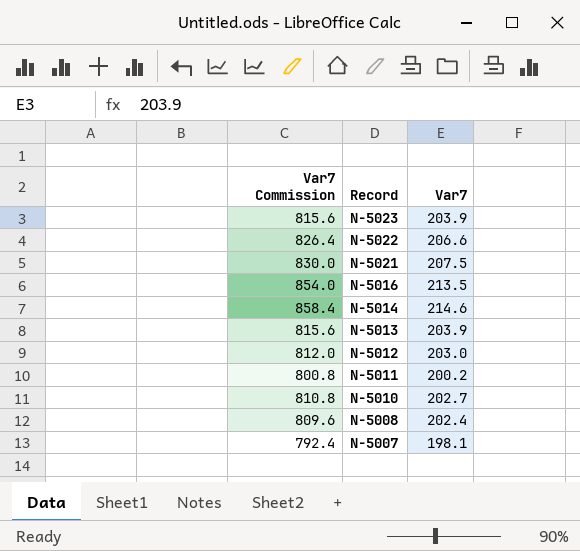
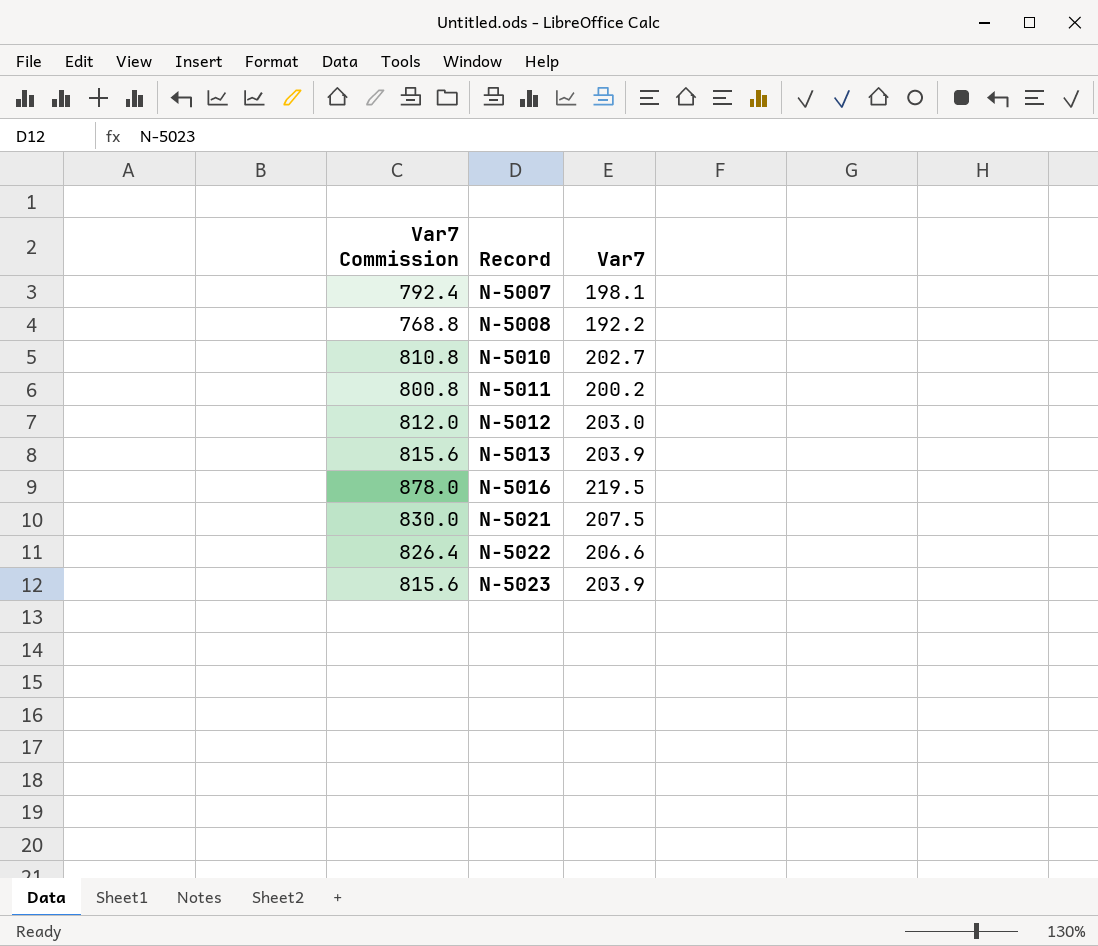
row order: Record descending -> Record ascending
row N-5014: 858.4 | 214.6 -> none
N-5008 | Var7 Commission: 809.6 -> 768.8
N-5008 | Var7: 202.4 -> 192.2
N-5016 | Var7 Commission: 854.0 -> 878.0
N-5016 | Var7: 213.5 -> 219.5

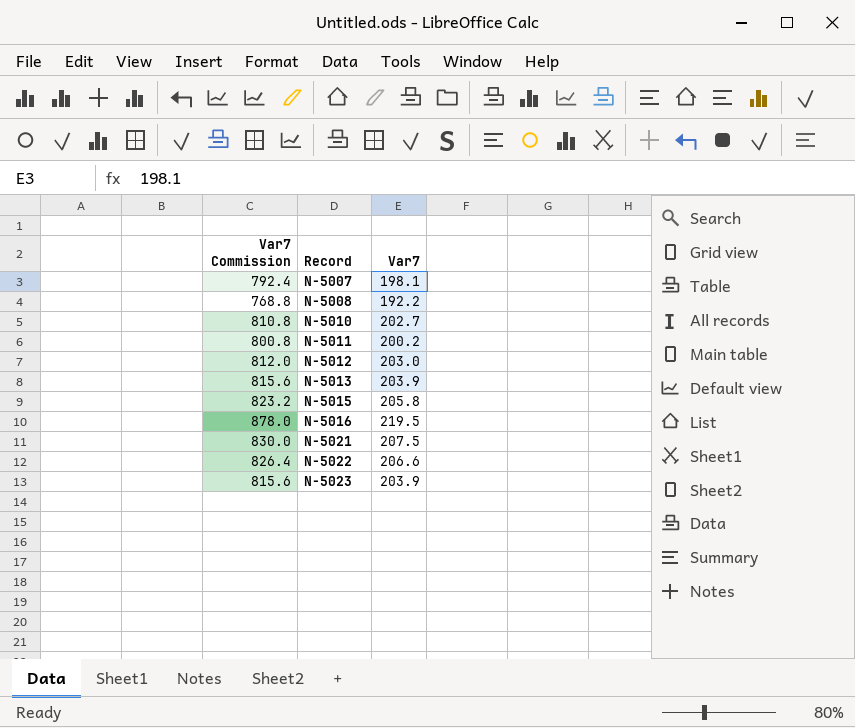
row N-5015: none -> 823.2 | 205.8

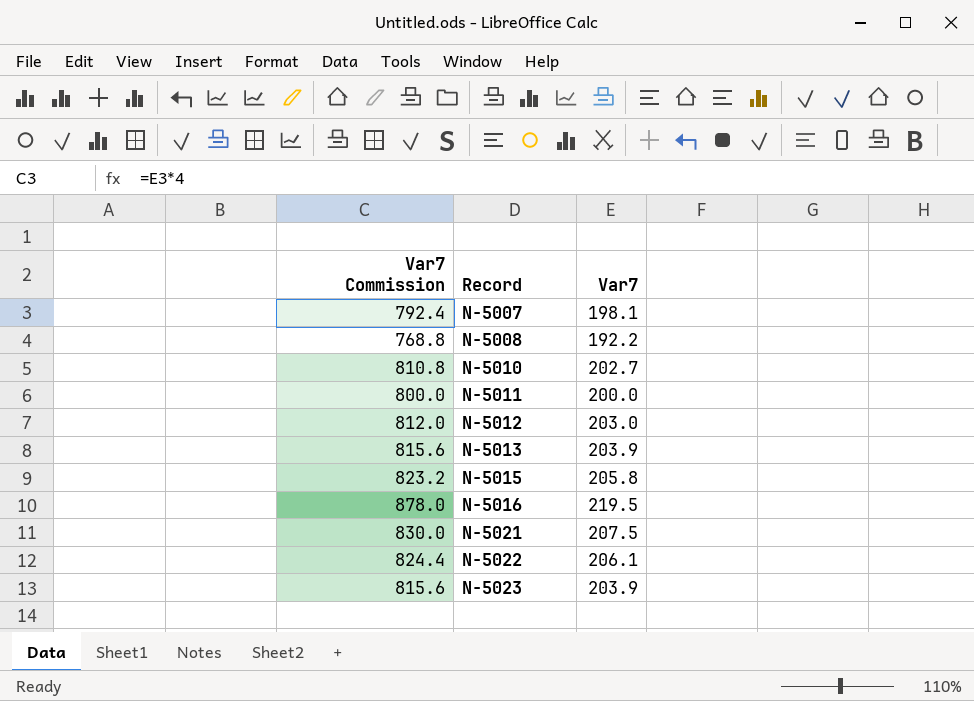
N-5011 | Var7 Commission: 800.8 -> 800.0
N-5011 | Var7: 200.2 -> 200.0
N-5022 | Var7 Commission: 826.4 -> 824.4
N-5022 | Var7: 206.6 -> 206.1

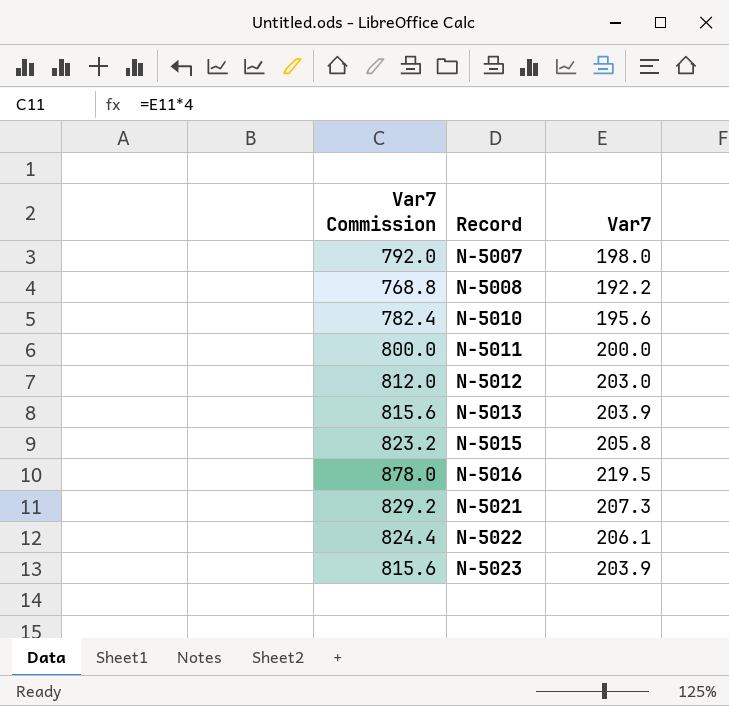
N-5007 | Var7 Commission: 792.4 -> 792.0
N-5007 | Var7: 198.1 -> 198.0
N-5010 | Var7 Commission: 810.8 -> 782.4
N-5010 | Var7: 202.7 -> 195.6
N-5021 | Var7 Commission: 830.0 -> 829.2
N-5021 | Var7: 207.5 -> 207.3

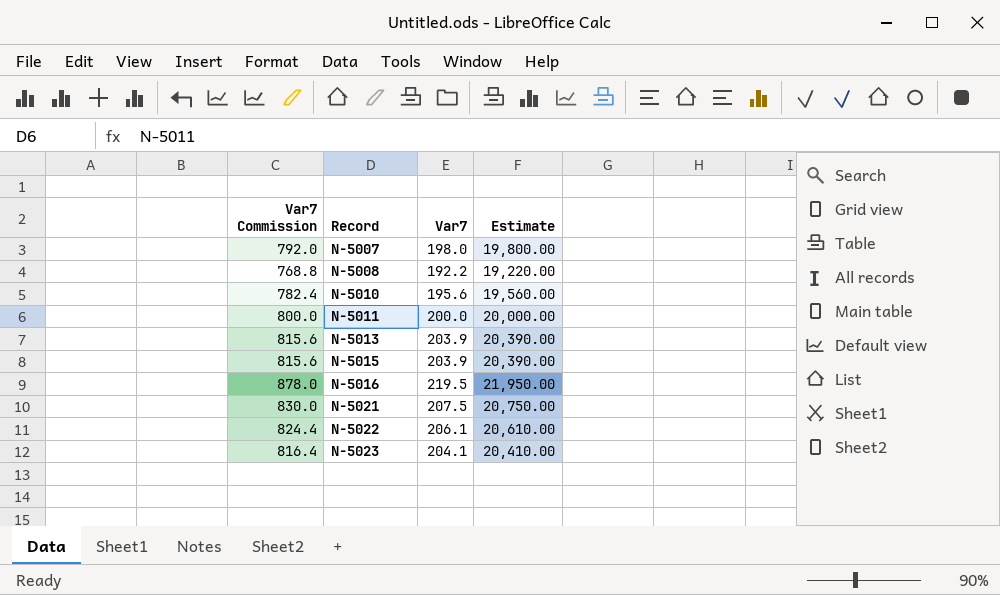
column Estimate | formula: none -> [Var7] * 100
row N-5012: 812.0 | 203.0 -> none
N-5015 | Var7 Commission: 823.2 -> 815.6
N-5015 | Var7: 205.8 -> 203.9
N-5021 | Var7 Commission: 829.2 -> 830.0
N-5021 | Var7: 207.3 -> 207.5
N-5023 | Var7 Commission: 815.6 -> 816.4
N-5023 | Var7: 203.9 -> 204.1

